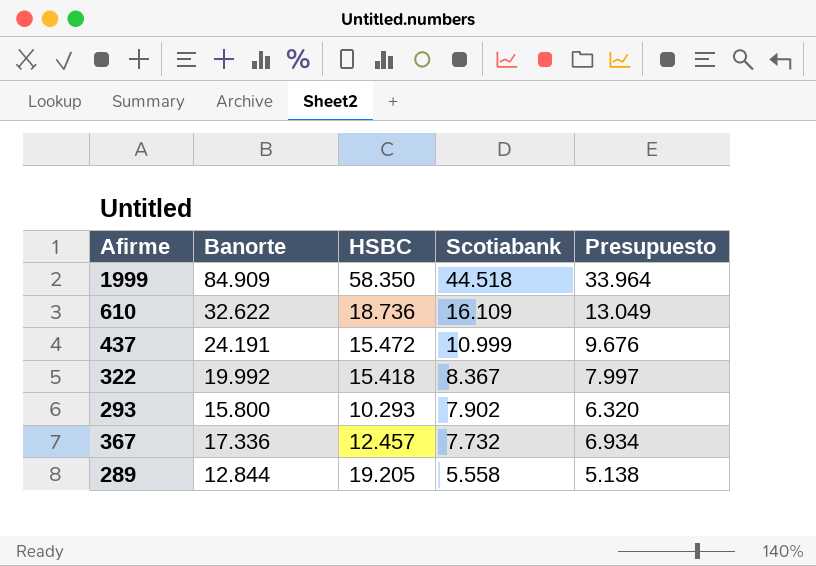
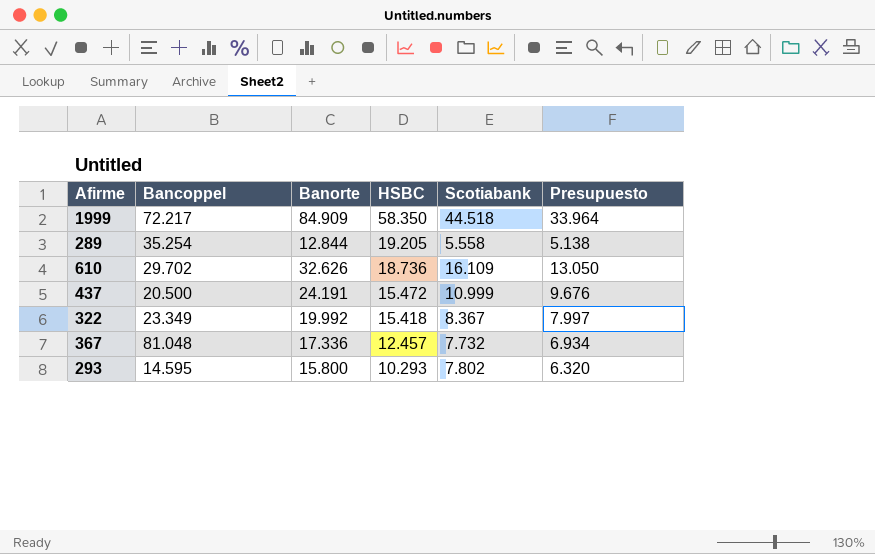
row order: Scotiabank descending -> HSBC descending
column Bancoppel | position: none -> 2
610 | Banorte: 32.622 -> 32.626
610 | Presupuesto: 13.049 -> 13.050
293 | Scotiabank: 7.902 -> 7.802

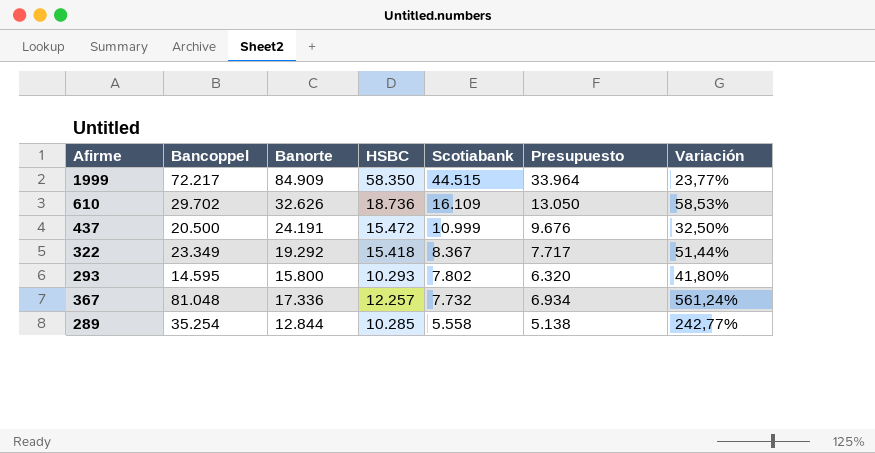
row order: HSBC descending -> Scotiabank descending
column Variación | formula: none -> ([Bancoppel] - [HSBC]) / [HSBC]
1999 | Scotiabank: 44.518 -> 44.515
322 | Banorte: 19.992 -> 19.292
322 | Presupuesto: 7.997 -> 7.717
367 | HSBC: 12.457 -> 12.257
289 | HSBC: 19.205 -> 10.285

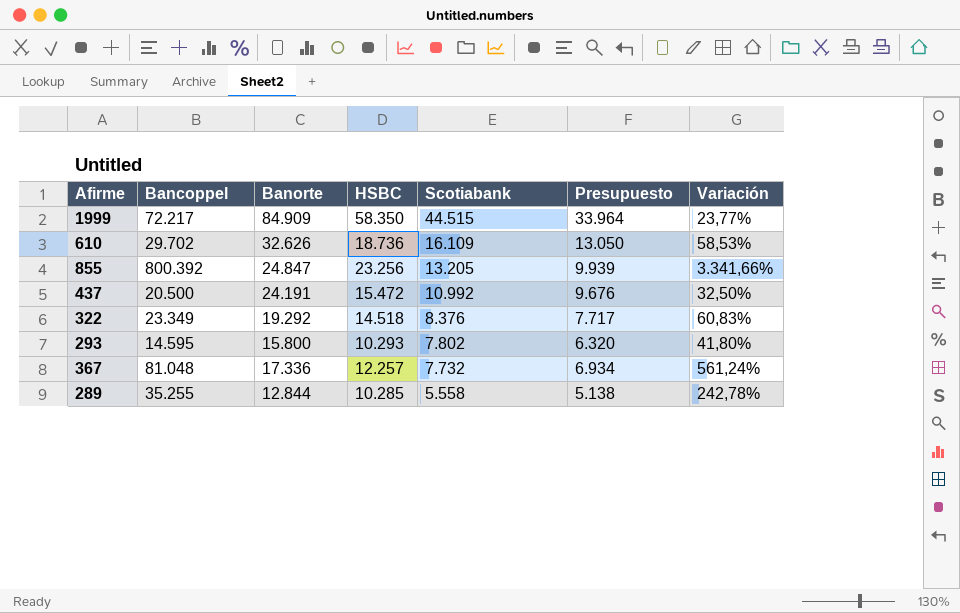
row 855: none -> 800.392 | 24.847 | 23.256 | 13.205 | 9.939 | 3.341,66%
437 | Scotiabank: 10.999 -> 10.992
322 | HSBC: 15.418 -> 14.518
322 | Scotiabank: 8.367 -> 8.376
322 | Variación: 51,44% -> 60,83%
289 | Bancoppel: 35.254 -> 35.255
289 | Variación: 242,77% -> 242,78%

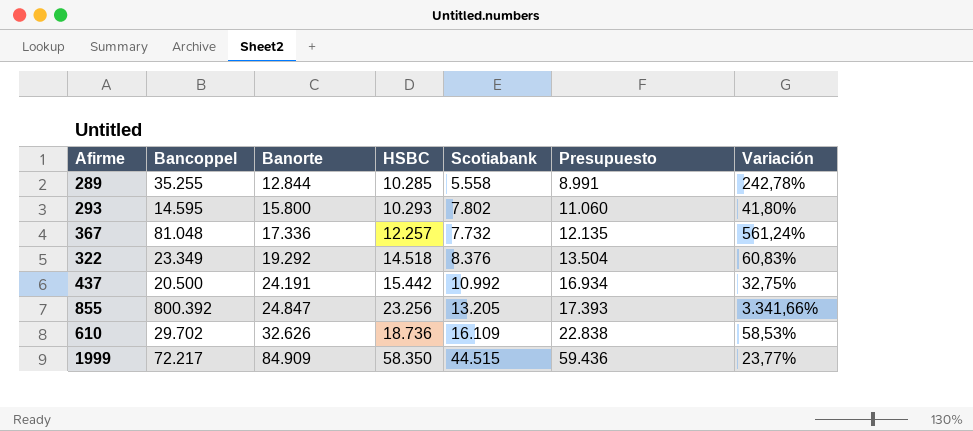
row order: Scotiabank descending -> Banorte ascending
column Presupuesto | formula: [Banorte] * 0,4 -> [Banorte] * 0,7
437 | HSBC: 15.472 -> 15.442
437 | Variación: 32,50% -> 32,75%

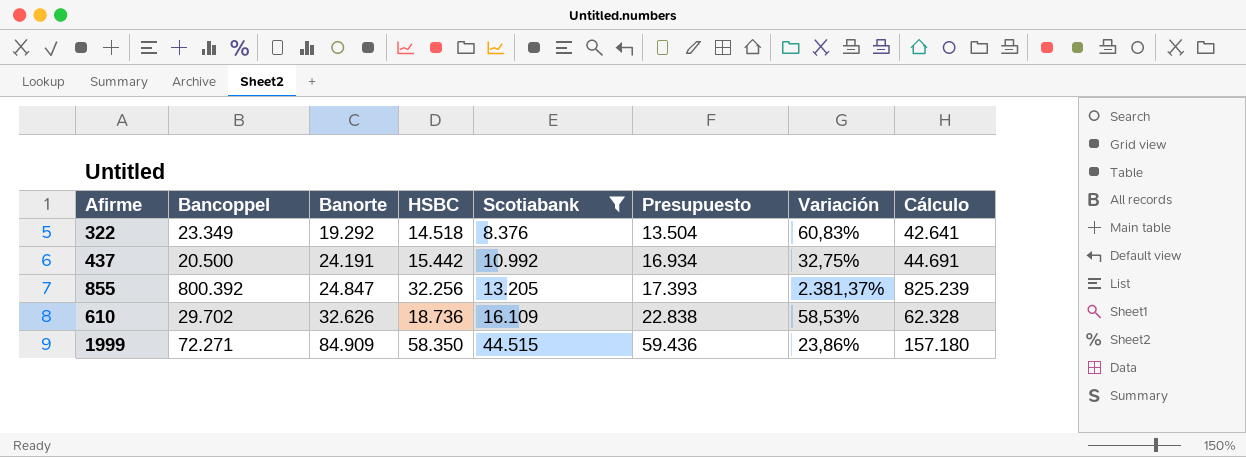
filter: none -> Scotiabank >= 8.376
column Cálculo | formula: none -> [Bancoppel] + [Banorte]
855 | HSBC: 23.256 -> 32.256
855 | Variación: 3.341,66% -> 2.381,37%
1999 | Bancoppel: 72.217 -> 72.271
1999 | Variación: 23,77% -> 23,86%

